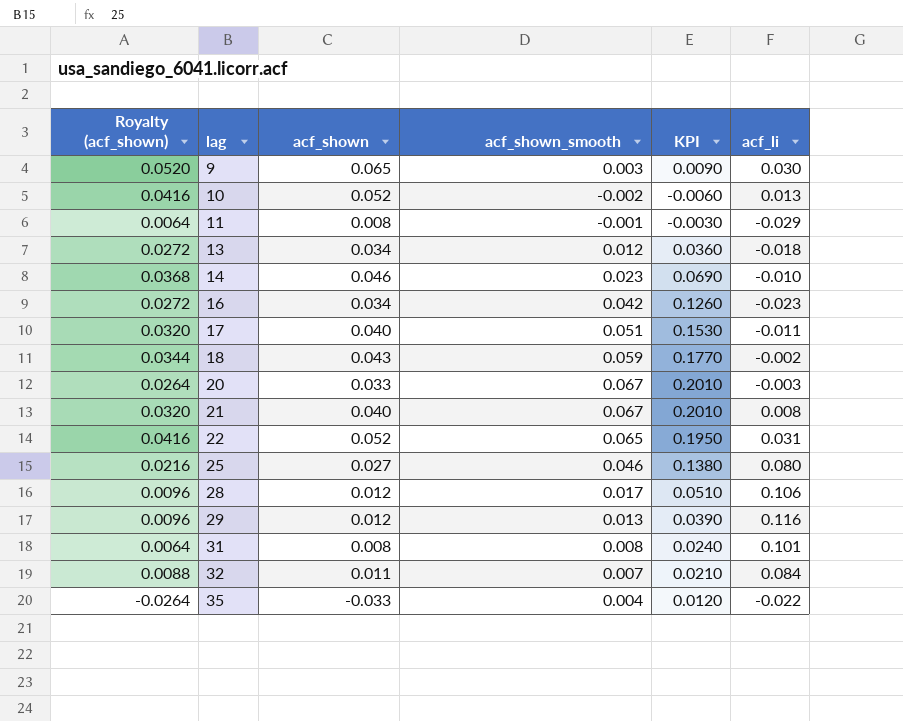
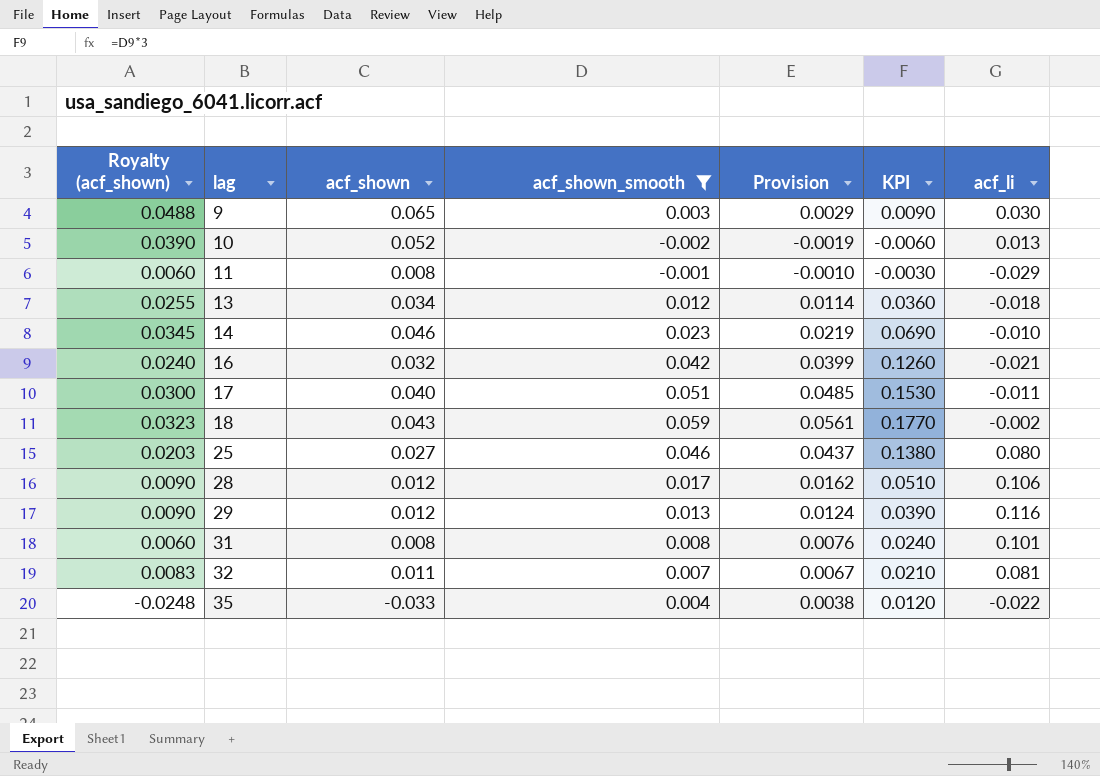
filter: none -> acf_shown_smooth <= 0.059
column Royalty (acf_shown) | formula: [acf_shown] * 0.8 -> [acf_shown] * 0.75
column Provision | formula: none -> [acf_shown_smooth] * 0.95
16 | acf_shown: 0.034 -> 0.032
16 | acf_li: -0.023 -> -0.021
32 | acf_li: 0.084 -> 0.081

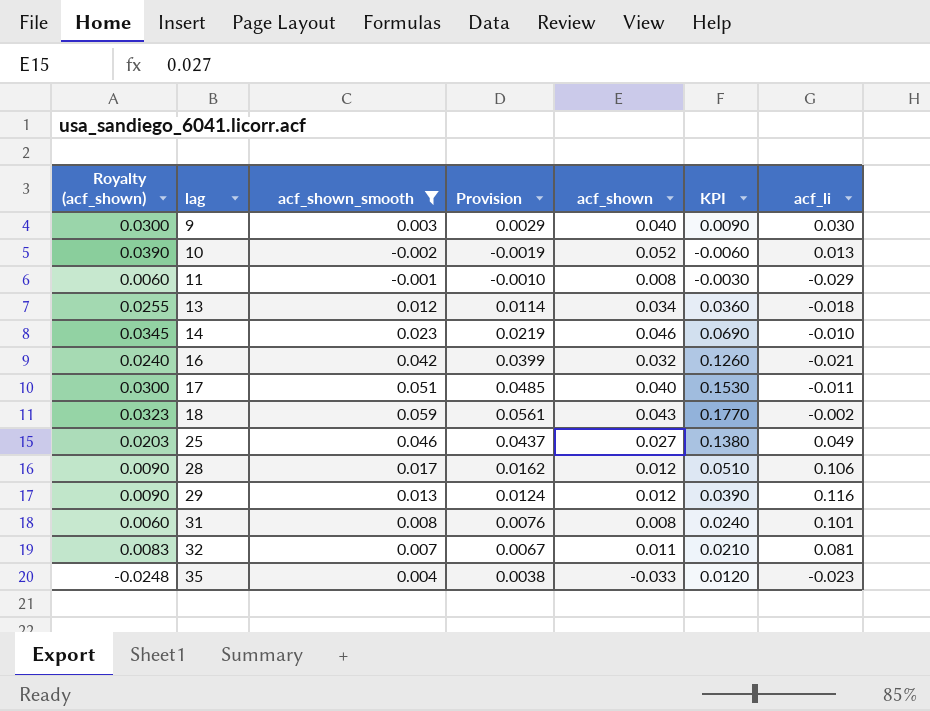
column acf_shown | position: 3 -> 5
9 | Royalty (acf_shown): 0.0488 -> 0.0300
9 | acf_shown: 0.065 -> 0.040
25 | acf_li: 0.080 -> 0.049
35 | acf_li: -0.022 -> -0.023

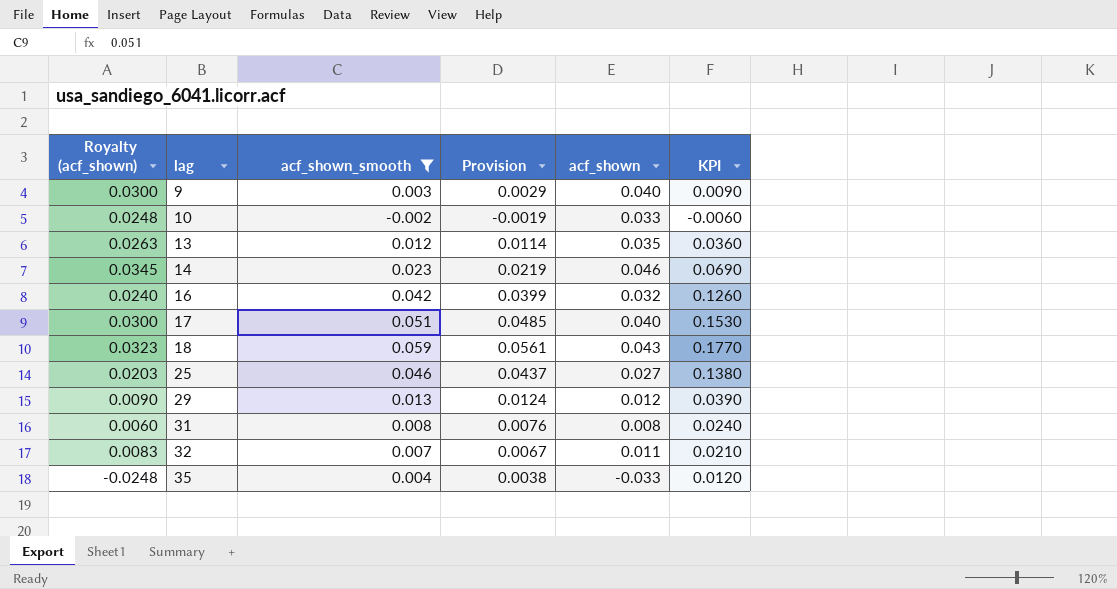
column acf_li | position: 7 -> none
row 11: 0.0060 | -0.001 | -0.0010 | 0.008 | -0.0030 | -0.029 -> none
row 28: 0.0090 | 0.017 | 0.0162 | 0.012 | 0.0510 | 0.106 -> none
10 | Royalty (acf_shown): 0.0390 -> 0.0248
10 | acf_shown: 0.052 -> 0.033
13 | Royalty (acf_shown): 0.0255 -> 0.0263
13 | acf_shown: 0.034 -> 0.035

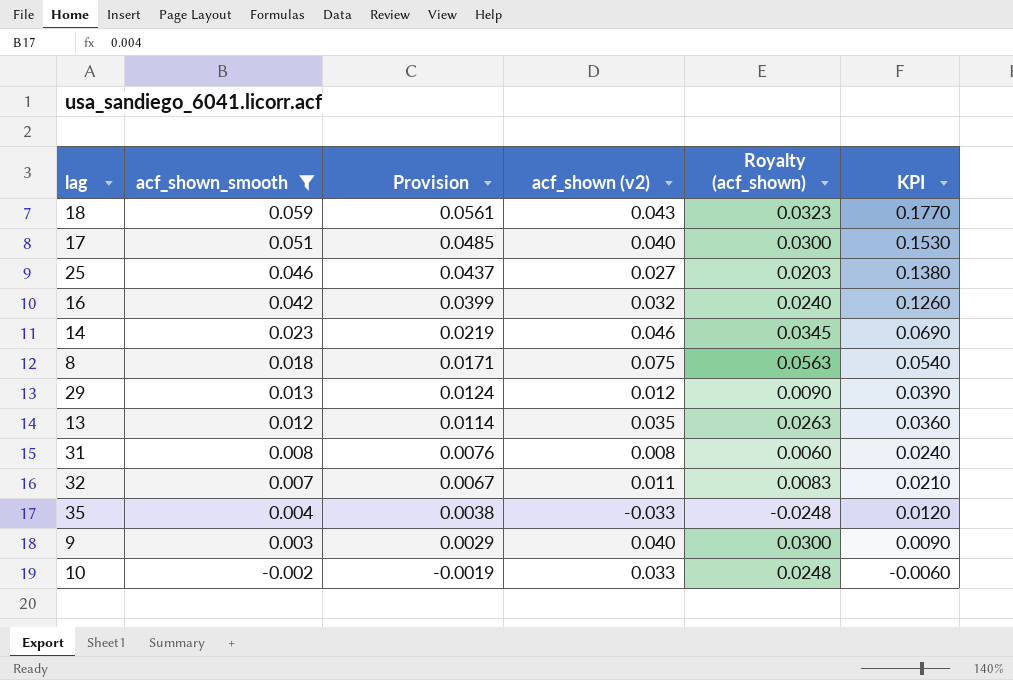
row order: lag ascending -> acf_shown_smooth descending
column name: acf_shown -> acf_shown (v2)
column Royalty (acf_shown) | position: 1 -> 5
row 8: none -> 0.018 | 0.0171 | 0.075 | 0.0563 | 0.0540

